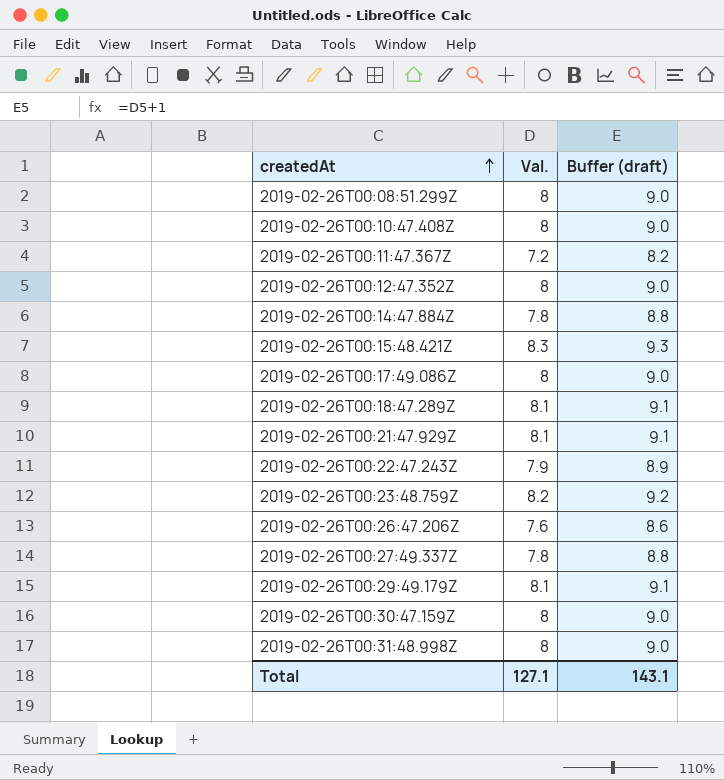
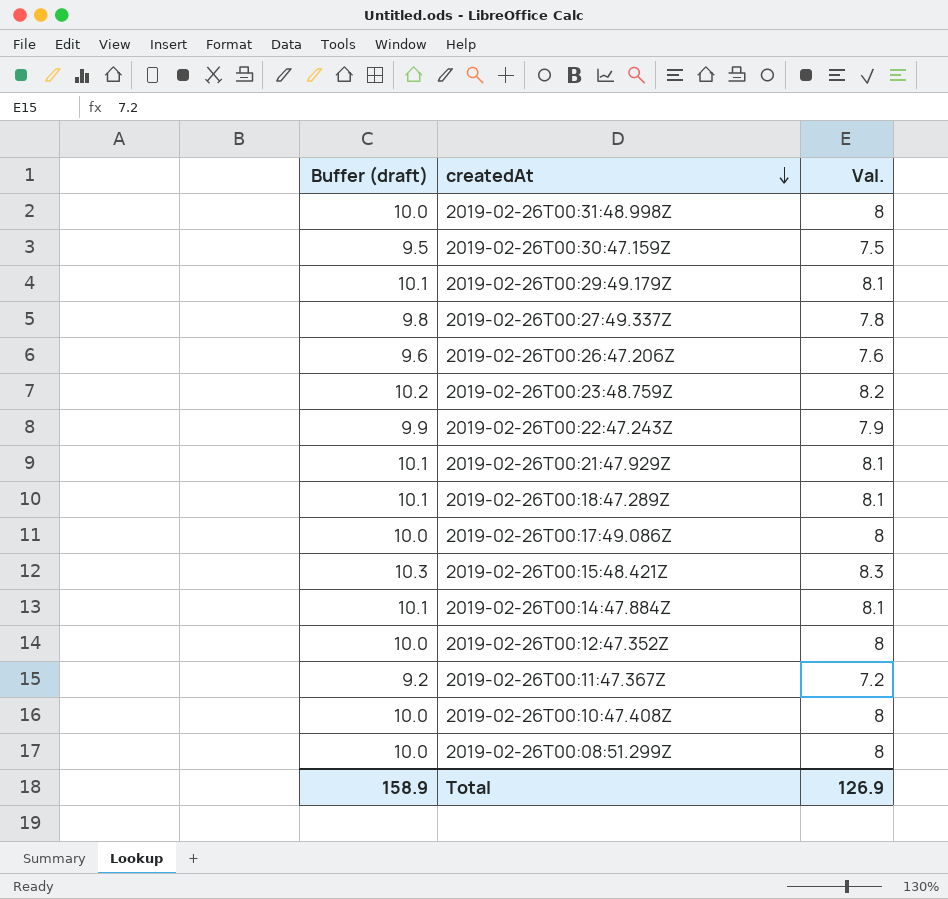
row order: createdAt ascending -> createdAt descending
column Buffer (draft) | formula: [Val.] + 1 -> [Val.] + 2
column Buffer (draft) | position: 3 -> 1
2019-02-26T00:30:47.159Z | Val.: 8 -> 7.5
2019-02-26T00:14:47.884Z | Val.: 7.8 -> 8.1
Total | Buffer (draft): 143.1 -> 158.9
Total | Val.: 127.1 -> 126.9

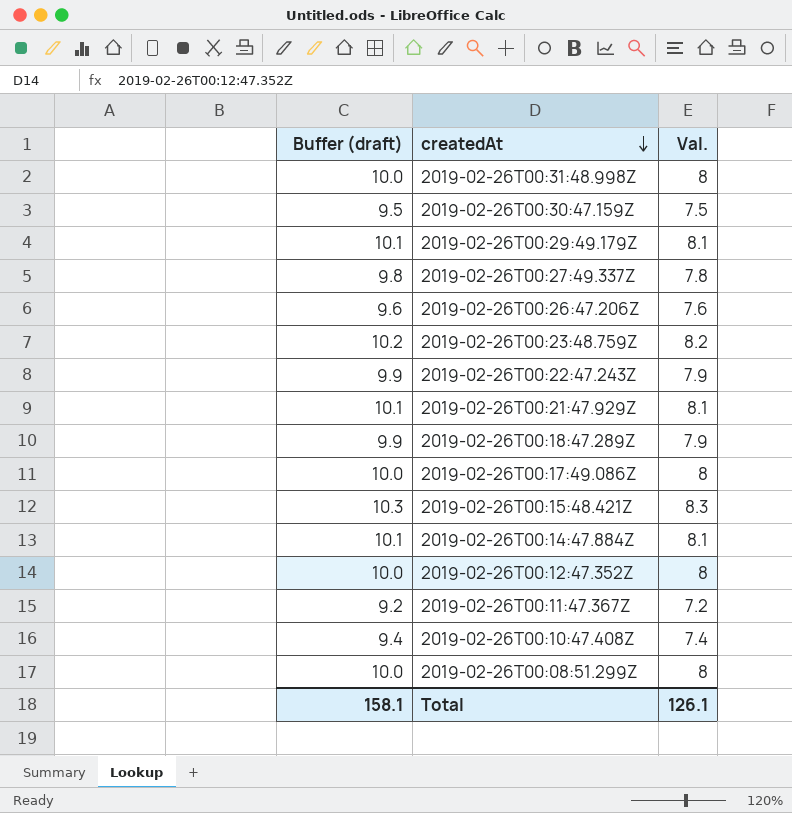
2019-02-26T00:18:47.289Z | Buffer (draft): 10.1 -> 9.9
2019-02-26T00:18:47.289Z | Val.: 8.1 -> 7.9
2019-02-26T00:10:47.408Z | Buffer (draft): 10.0 -> 9.4
2019-02-26T00:10:47.408Z | Val.: 8 -> 7.4
Total | Buffer (draft): 158.9 -> 158.1
Total | Val.: 126.9 -> 126.1

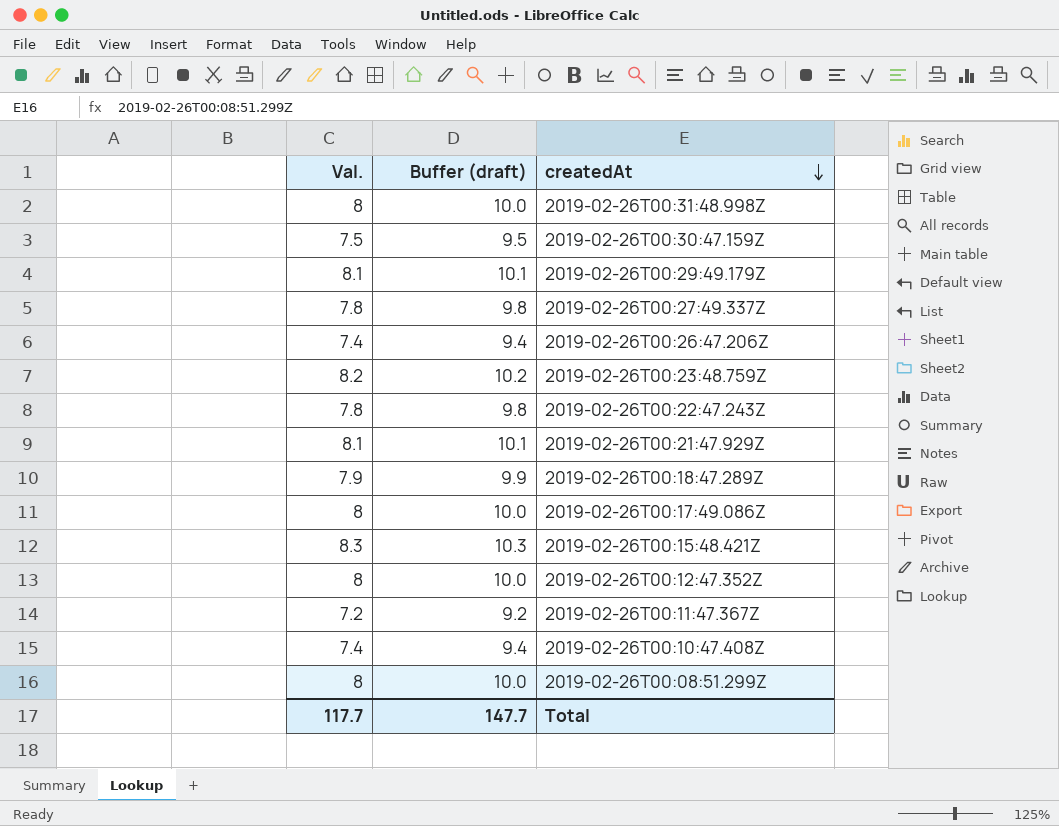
column Val. | position: 3 -> 1
row 2019-02-26T00:14:47.884Z: 10.1 | 8.1 -> none
2019-02-26T00:26:47.206Z | Val.: 7.6 -> 7.4
2019-02-26T00:26:47.206Z | Buffer (draft): 9.6 -> 9.4
2019-02-26T00:22:47.243Z | Val.: 7.9 -> 7.8
2019-02-26T00:22:47.243Z | Buffer (draft): 9.9 -> 9.8
Total | Val.: 126.1 -> 117.7
Total | Buffer (draft): 158.1 -> 147.7

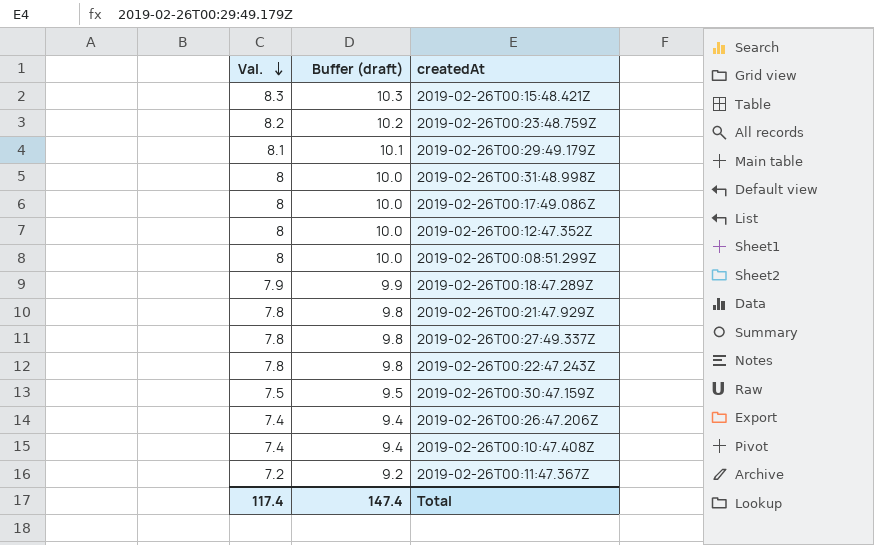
row order: createdAt descending -> Val. descending
2019-02-26T00:21:47.929Z | Val.: 8.1 -> 7.8
2019-02-26T00:21:47.929Z | Buffer (draft): 10.1 -> 9.8
Total | Val.: 117.7 -> 117.4
Total | Buffer (draft): 147.7 -> 147.4

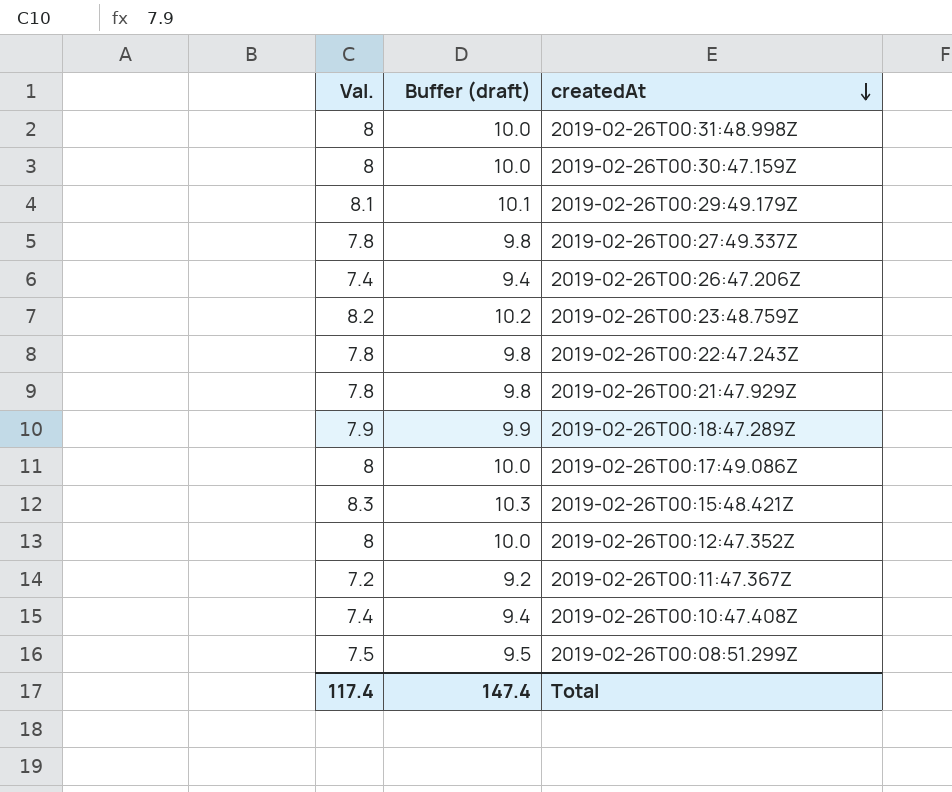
row order: Val. descending -> createdAt descending
2019-02-26T00:30:47.159Z | Val.: 7.5 -> 8
2019-02-26T00:30:47.159Z | Buffer (draft): 9.5 -> 10.0
2019-02-26T00:08:51.299Z | Val.: 8 -> 7.5
2019-02-26T00:08:51.299Z | Buffer (draft): 10.0 -> 9.5

